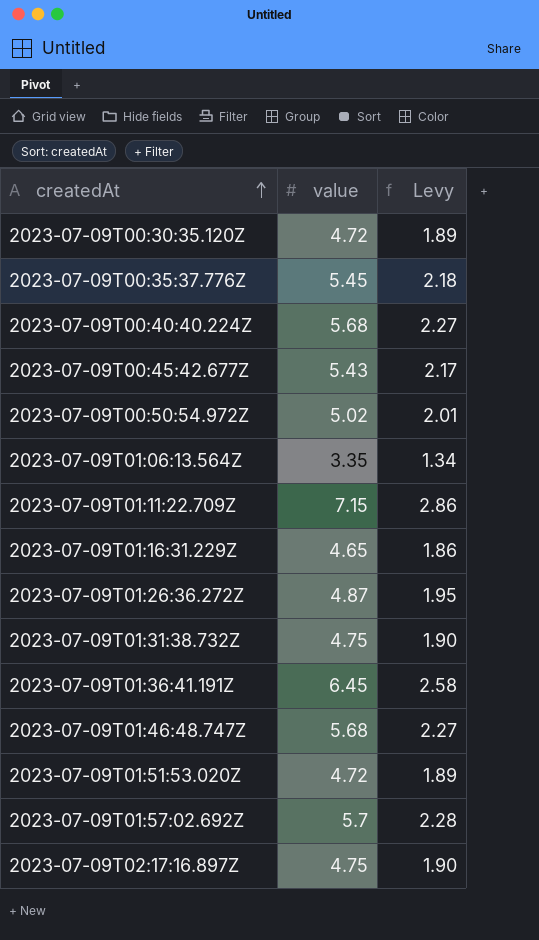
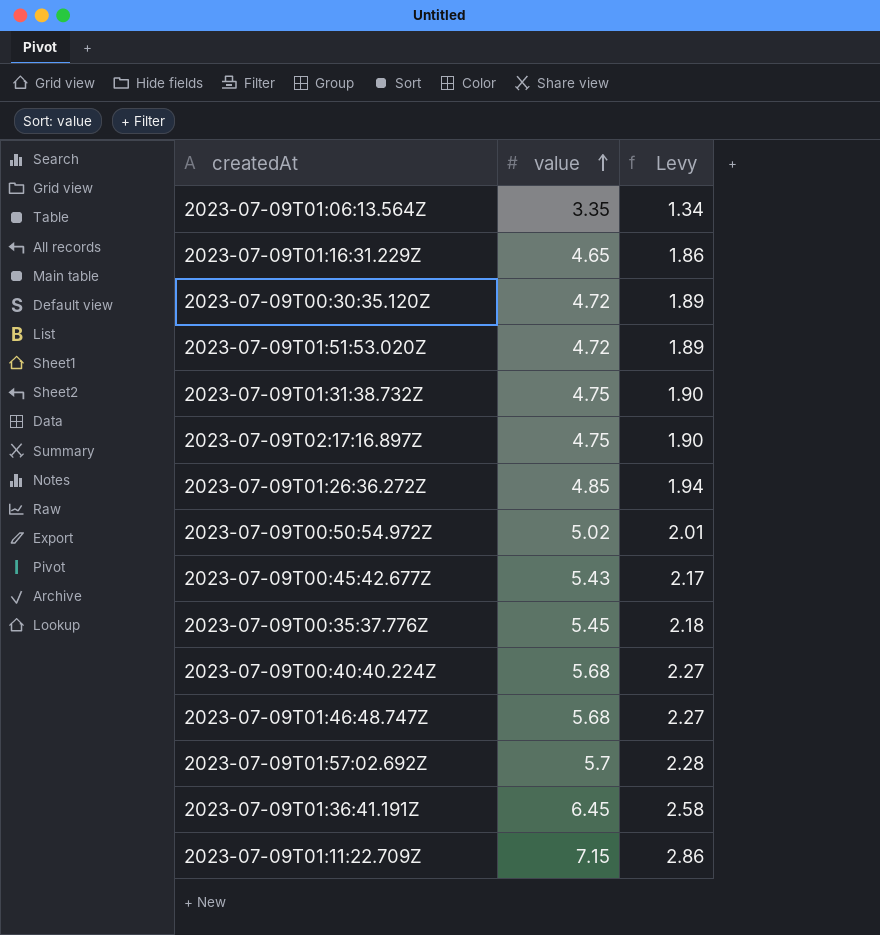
row order: createdAt ascending -> value ascending
2023-07-09T01:26:36.272Z | value: 4.87 -> 4.85
2023-07-09T01:26:36.272Z | Levy: 1.95 -> 1.94

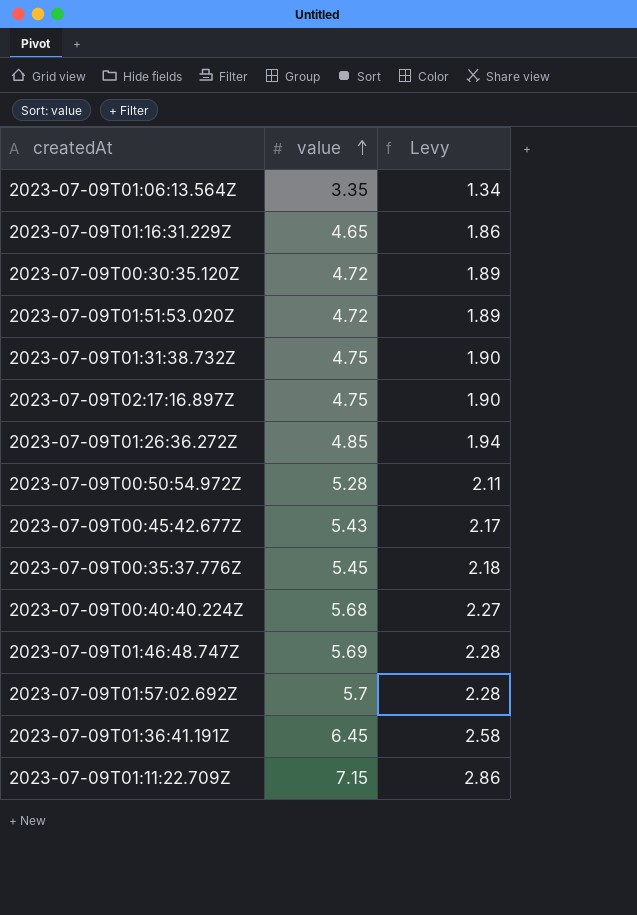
2023-07-09T00:50:54.972Z | value: 5.02 -> 5.28
2023-07-09T00:50:54.972Z | Levy: 2.01 -> 2.11
2023-07-09T01:46:48.747Z | value: 5.68 -> 5.69
2023-07-09T01:46:48.747Z | Levy: 2.27 -> 2.28

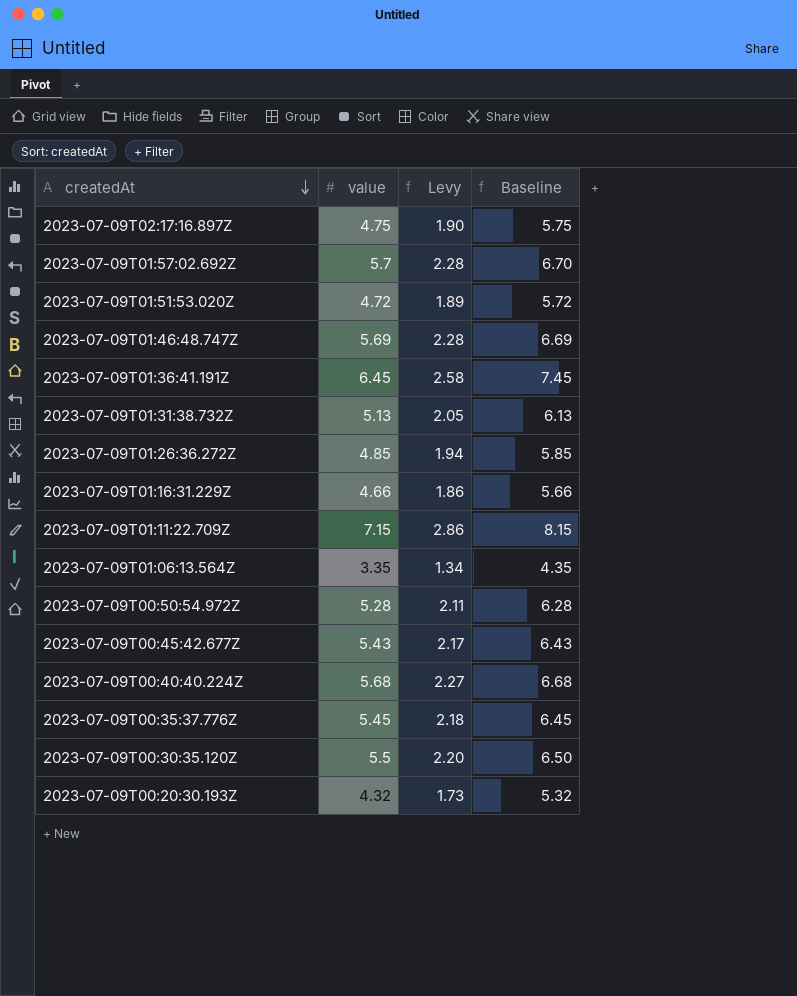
row order: value ascending -> createdAt descending
column Baseline | formula: none -> [value] + 1
2023-07-09T01:31:38.732Z | value: 4.75 -> 5.13
2023-07-09T01:31:38.732Z | Levy: 1.90 -> 2.05
2023-07-09T01:16:31.229Z | value: 4.65 -> 4.66
2023-07-09T00:30:35.120Z | value: 4.72 -> 5.5
2023-07-09T00:30:35.120Z | Levy: 1.89 -> 2.20
row 2023-07-09T00:20:30.193Z: none -> 4.32 | 1.73 | 5.32

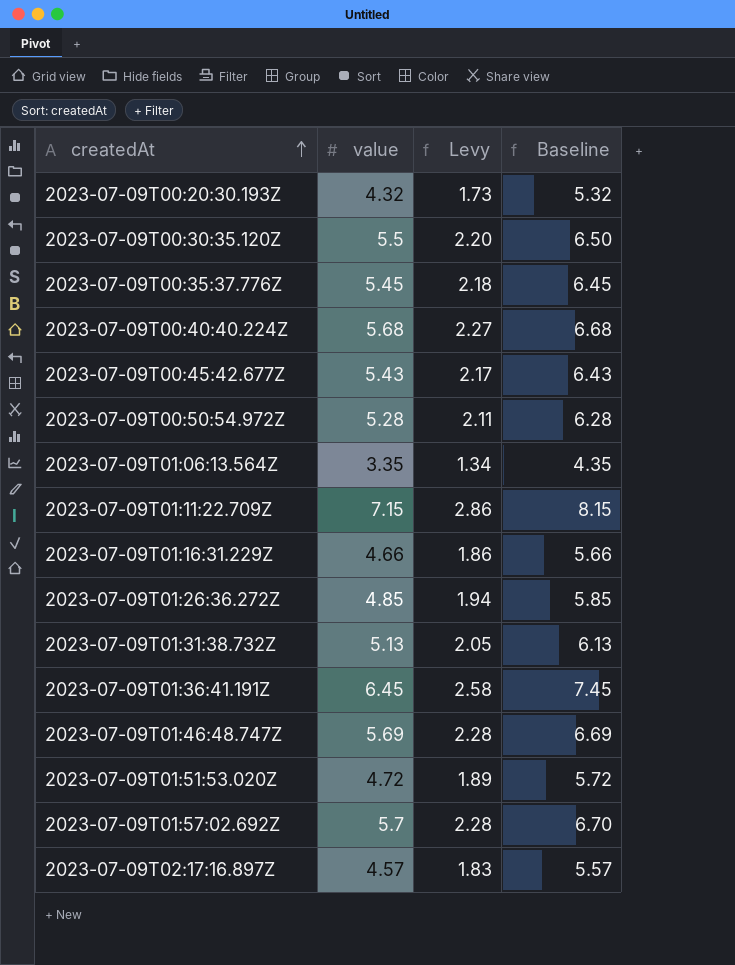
row order: createdAt descending -> createdAt ascending
2023-07-09T02:17:16.897Z | value: 4.75 -> 4.57
2023-07-09T02:17:16.897Z | Levy: 1.90 -> 1.83
2023-07-09T02:17:16.897Z | Baseline: 5.75 -> 5.57

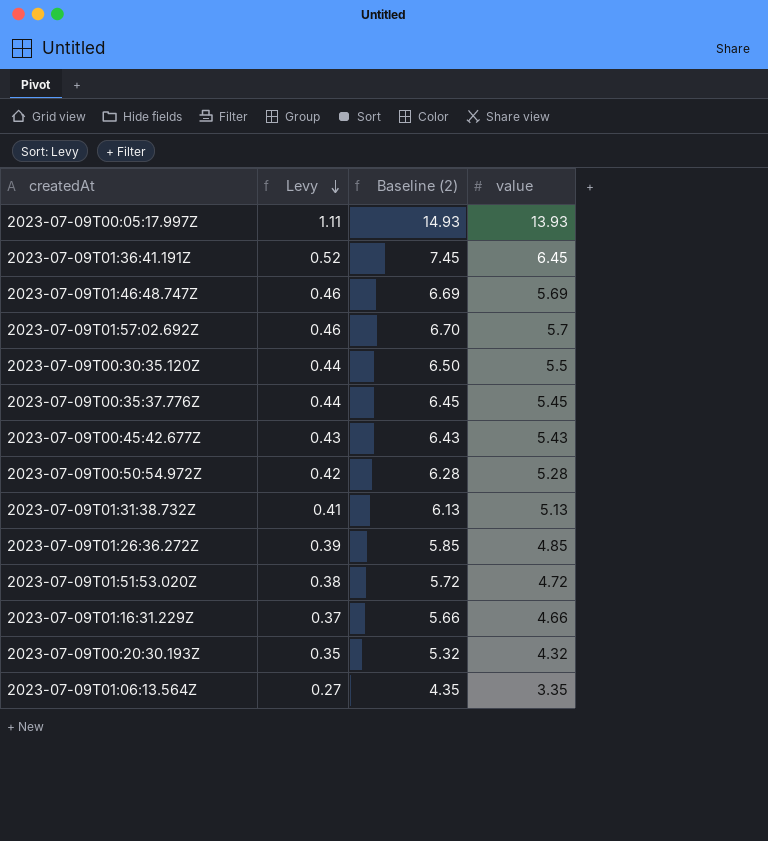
row order: createdAt ascending -> Levy descending
column Levy | formula: [value] * 0.4 -> [value] * 0.08
column name: Baseline -> Baseline (2)
column value | position: 2 -> 4
row 2023-07-09T00:40:40.224Z: 5.68 | 2.27 | 6.68 -> none
row 2023-07-09T01:11:22.709Z: 7.15 | 2.86 | 8.15 -> none
row 2023-07-09T02:17:16.897Z: 4.57 | 1.83 | 5.57 -> none
row 2023-07-09T00:05:17.997Z: none -> 1.11 | 14.93 | 13.93

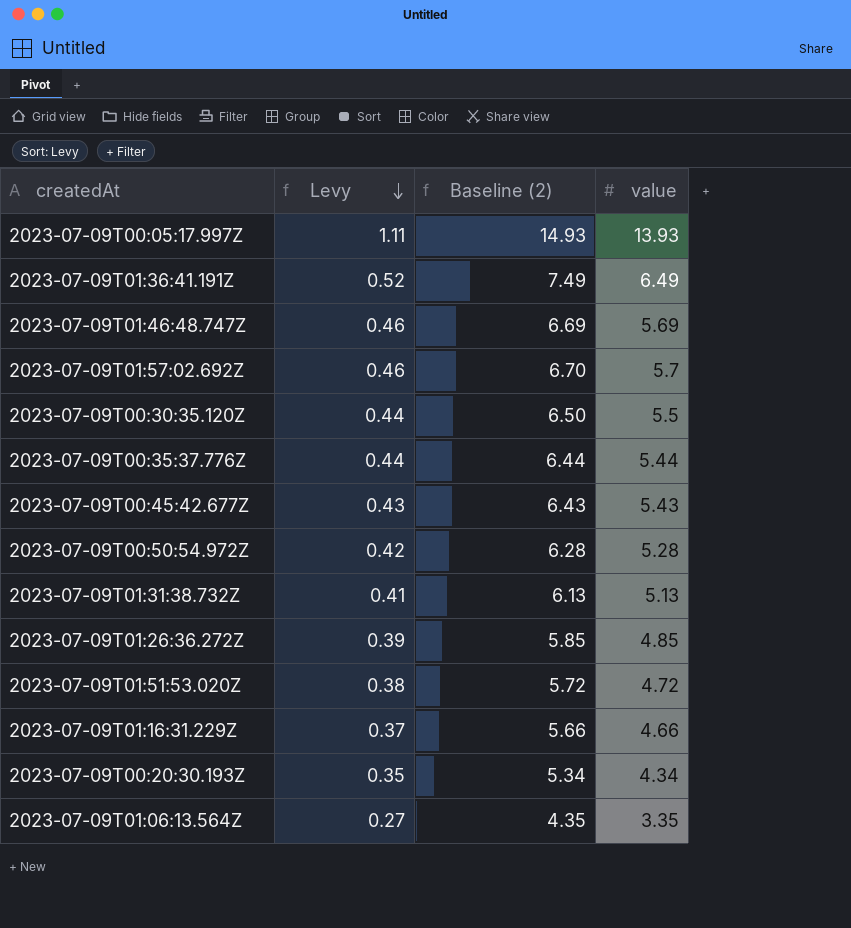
2023-07-09T01:36:41.191Z | Baseline (2): 7.45 -> 7.49
2023-07-09T01:36:41.191Z | value: 6.45 -> 6.49
2023-07-09T00:35:37.776Z | Baseline (2): 6.45 -> 6.44
2023-07-09T00:35:37.776Z | value: 5.45 -> 5.44
2023-07-09T00:20:30.193Z | Baseline (2): 5.32 -> 5.34
2023-07-09T00:20:30.193Z | value: 4.32 -> 4.34

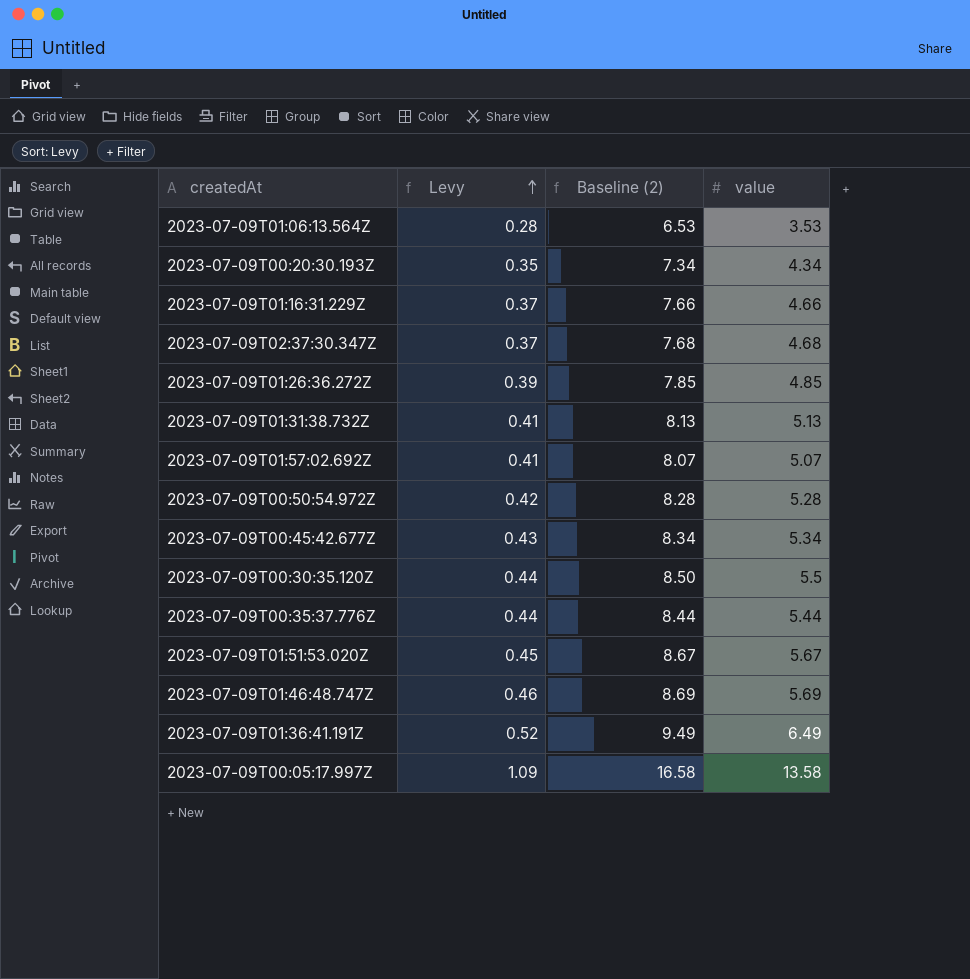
row order: Levy descending -> Levy ascending
column Baseline (2) | formula: [value] + 1 -> [value] + 3
2023-07-09T01:06:13.564Z | Levy: 0.27 -> 0.28
2023-07-09T01:06:13.564Z | value: 3.35 -> 3.53
row 2023-07-09T02:37:30.347Z: none -> 0.37 | 7.68 | 4.68
2023-07-09T01:57:02.692Z | Levy: 0.46 -> 0.41
2023-07-09T01:57:02.692Z | value: 5.7 -> 5.07
2023-07-09T00:45:42.677Z | value: 5.43 -> 5.34
2023-07-09T01:51:53.020Z | Levy: 0.38 -> 0.45
2023-07-09T01:51:53.020Z | value: 4.72 -> 5.67
2023-07-09T00:05:17.997Z | Levy: 1.11 -> 1.09
2023-07-09T00:05:17.997Z | value: 13.93 -> 13.58

